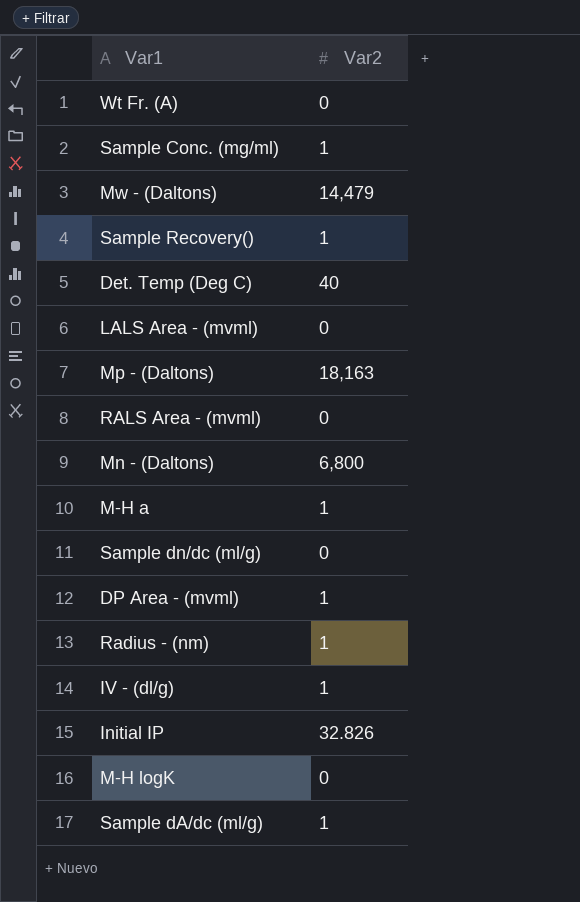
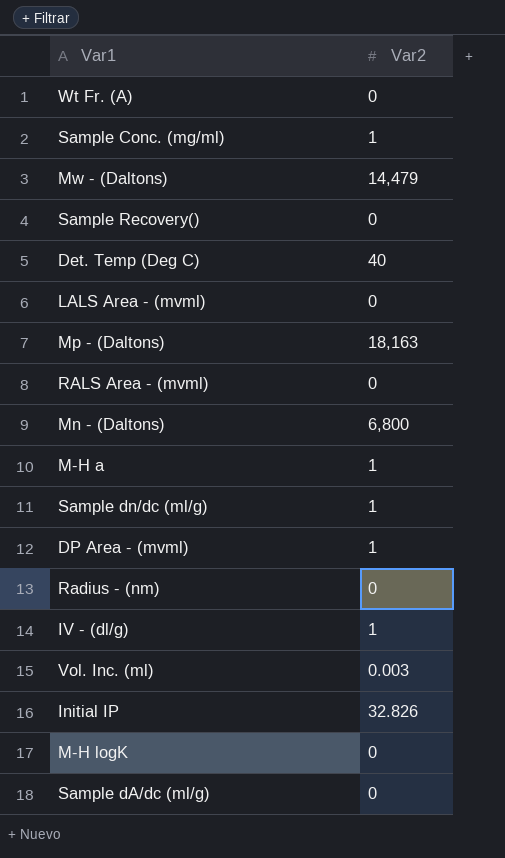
Sample Recovery() | Var2: 1 -> 0
Sample dn/dc (ml/g) | Var2: 0 -> 1
Radius - (nm) | Var2: 1 -> 0
row Vol. Inc. (ml): none -> 0.003
Sample dA/dc (ml/g) | Var2: 1 -> 0

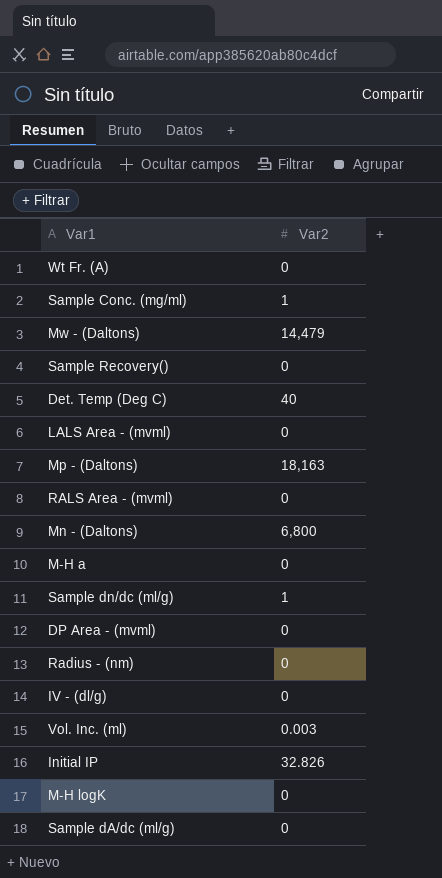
M-H a | Var2: 1 -> 0
DP Area - (mvml) | Var2: 1 -> 0
IV - (dl/g) | Var2: 1 -> 0

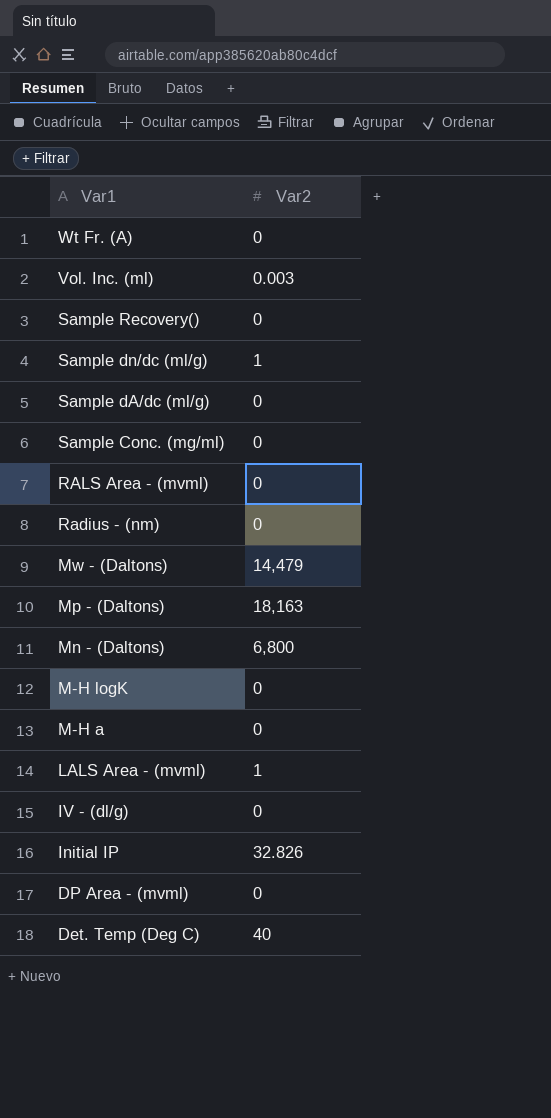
row order: none -> Var1 descending
Sample Conc. (mg/ml) | Var2: 1 -> 0
LALS Area - (mvml) | Var2: 0 -> 1

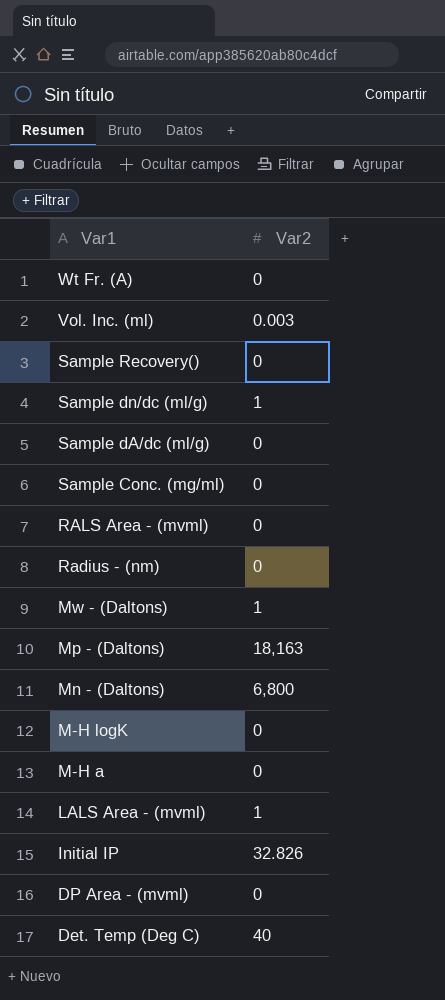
row IV - (dl/g): 0 -> none
Mw - (Daltons) | Var2: 14,479 -> 1

